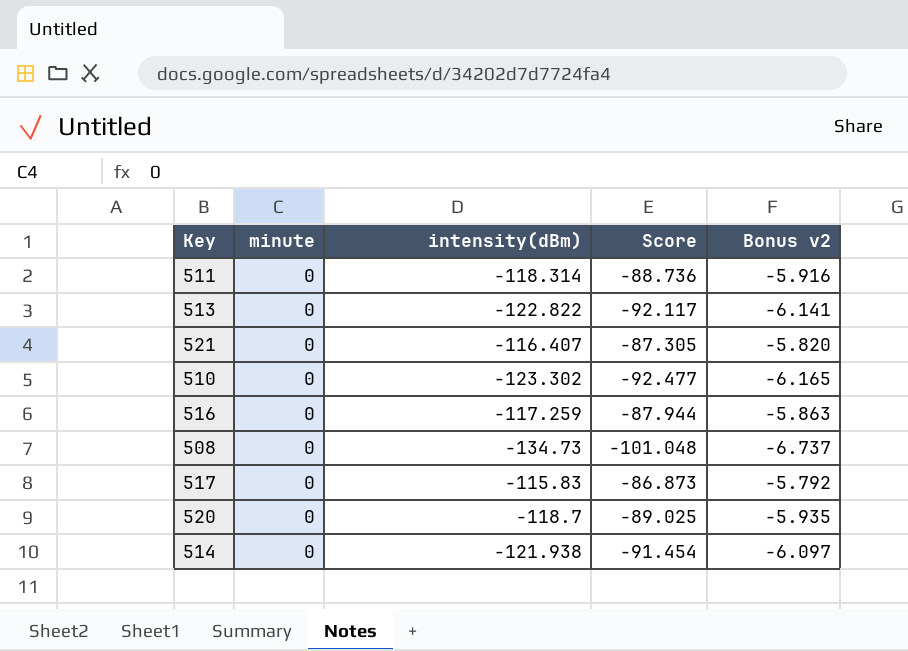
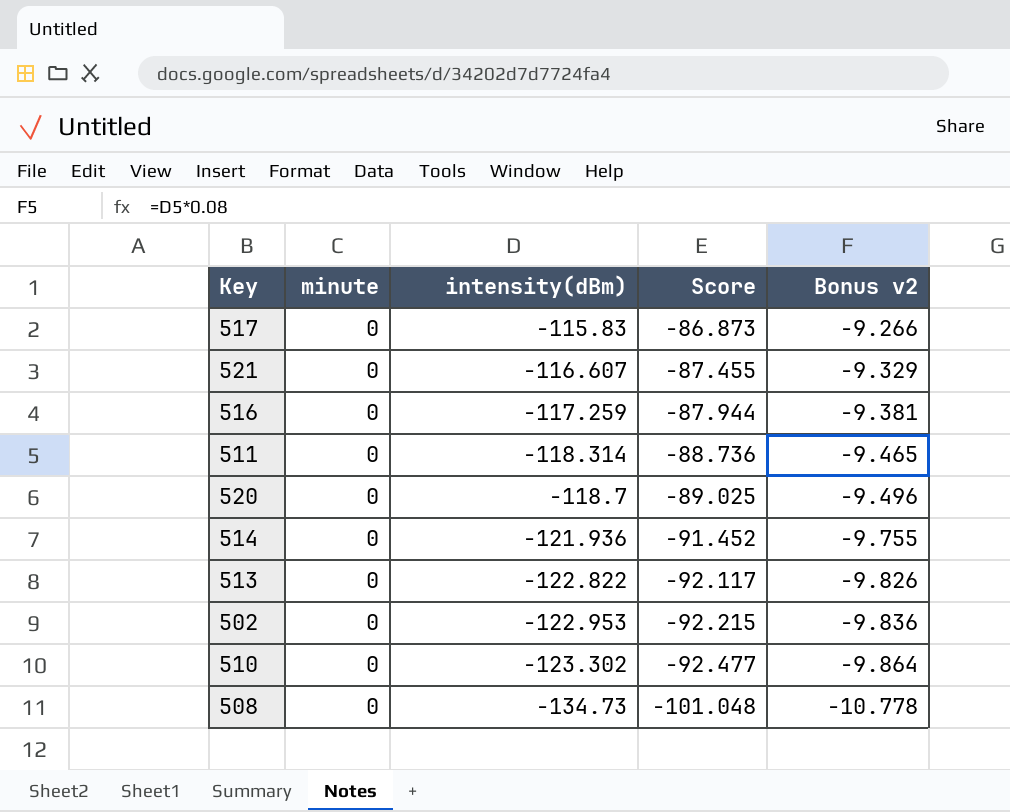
row order: none -> intensity(dBm) descending
column Bonus v2 | formula: [intensity(dBm)] * 0.05 -> [intensity(dBm)] * 0.08
521 | intensity(dBm): -116.407 -> -116.607
521 | Score: -87.305 -> -87.455
514 | intensity(dBm): -121.938 -> -121.936
514 | Score: -91.454 -> -91.452
row 502: none -> 0 | -122.953 | -92.215 | -9.836

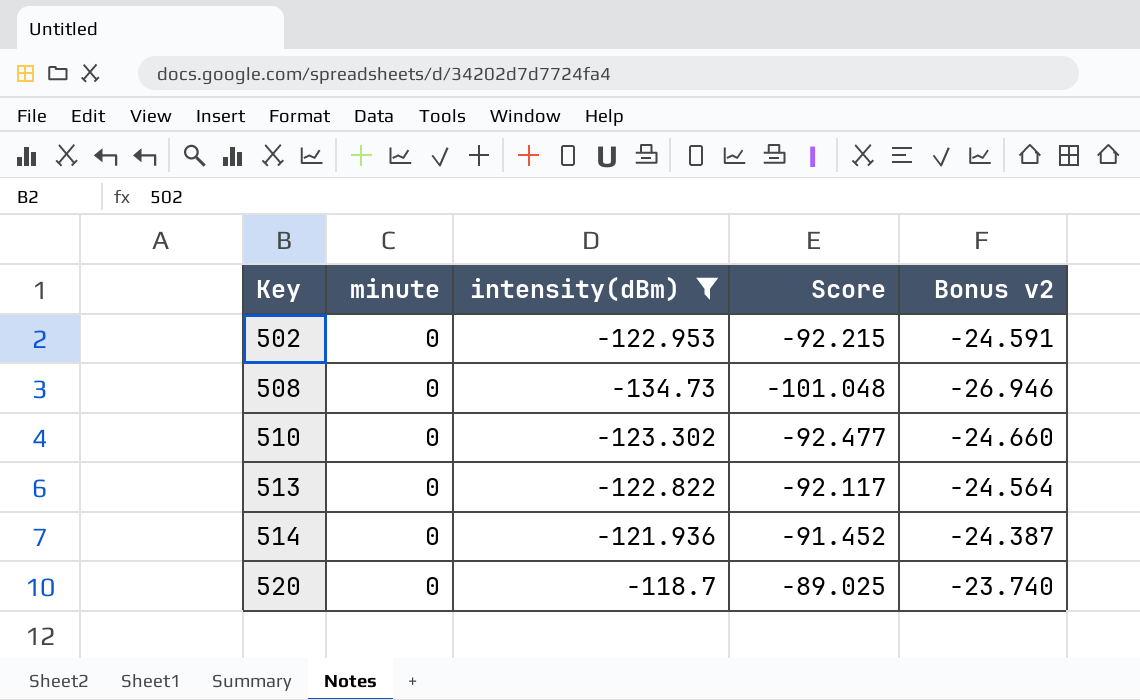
filter: none -> intensity(dBm) <= -118.7
row order: intensity(dBm) descending -> Key ascending
column Bonus v2 | formula: [intensity(dBm)] * 0.08 -> [intensity(dBm)] * 0.2

